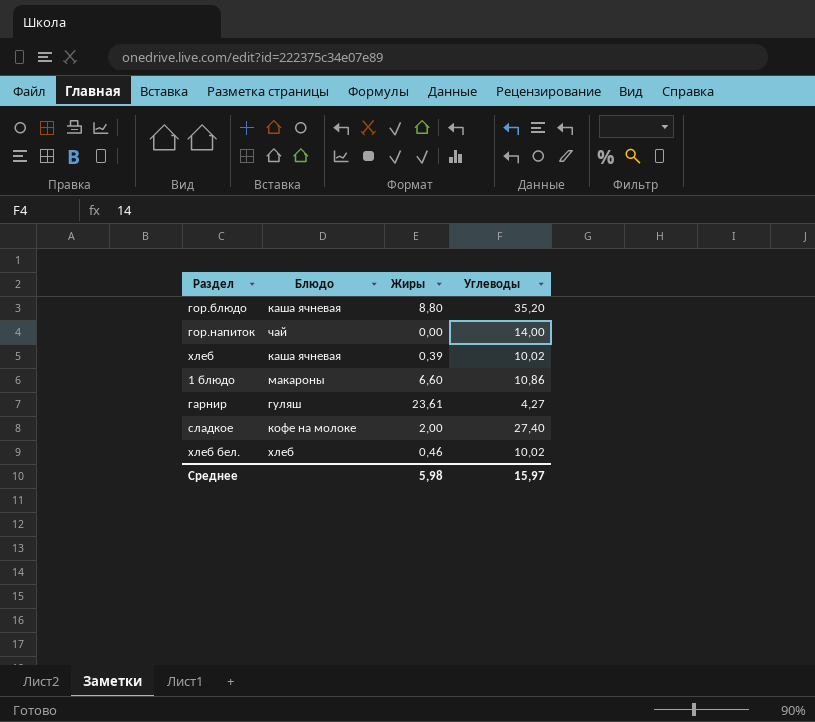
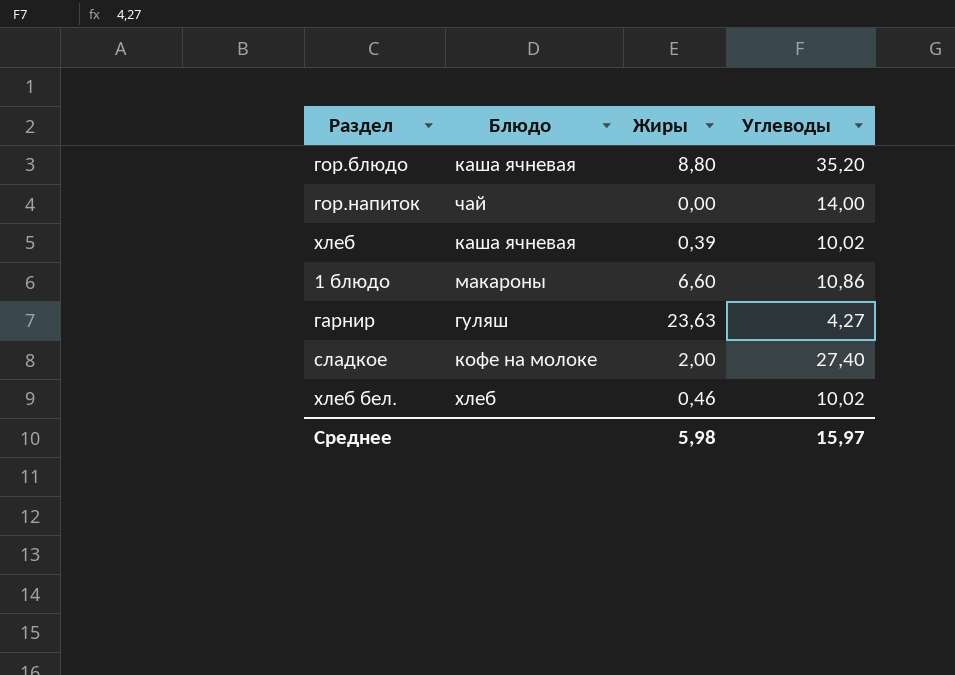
гарнир | Жиры: 23,61 -> 23,63

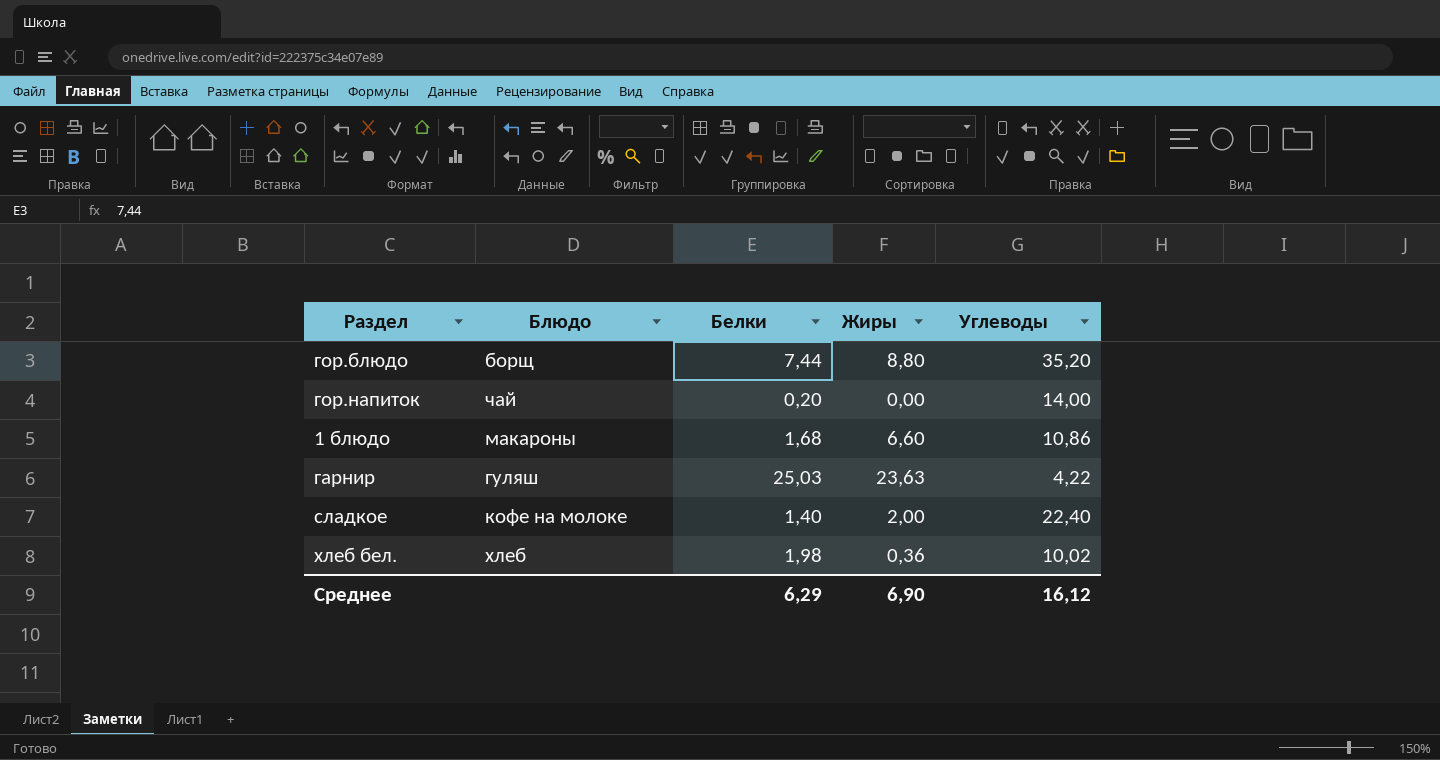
column Белки | position: none -> 3
row хлеб: каша ячневая | 0,39 | 10,02 -> none
гор.блюдо | Блюдо: каша ячневая -> борщ
гарнир | Углеводы: 4,27 -> 4,22
сладкое | Углеводы: 27,40 -> 22,40
хлеб бел. | Жиры: 0,46 -> 0,36
Среднее | Жиры: 5,98 -> 6,90
Среднее | Углеводы: 15,97 -> 16,12

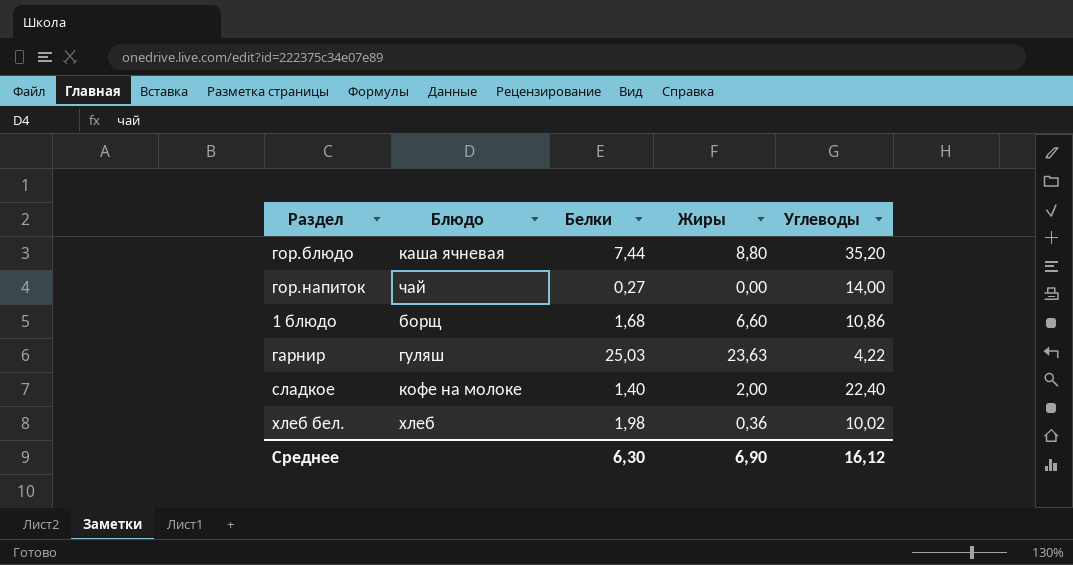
гор.блюдо | Блюдо: борщ -> каша ячневая
гор.напиток | Белки: 0,20 -> 0,27
1 блюдо | Блюдо: макароны -> борщ
Среднее | Белки: 6,29 -> 6,30

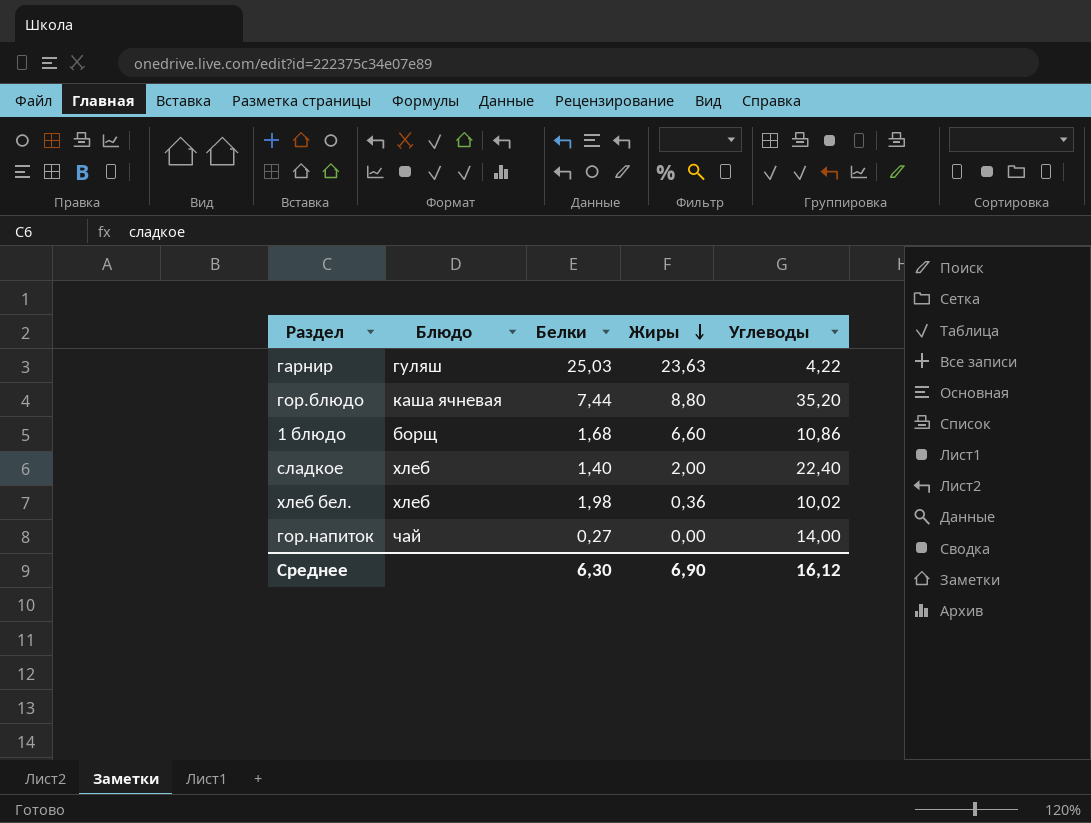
row order: none -> Жиры descending
сладкое | Блюдо: кофе на молоке -> хлеб

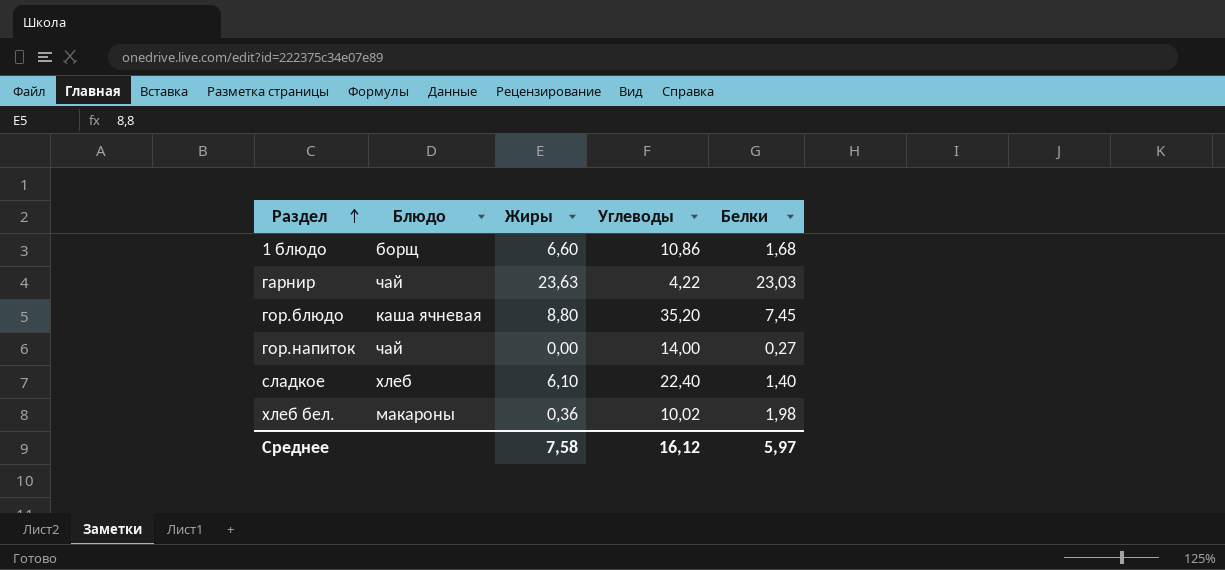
row order: Жиры descending -> Раздел ascending
column Белки | position: 3 -> 5
гарнир | Блюдо: гуляш -> чай
гарнир | Белки: 25,03 -> 23,03
гор.блюдо | Белки: 7,44 -> 7,45
сладкое | Жиры: 2,00 -> 6,10
хлеб бел. | Блюдо: хлеб -> макароны
Среднее | Жиры: 6,90 -> 7,58
Среднее | Белки: 6,30 -> 5,97

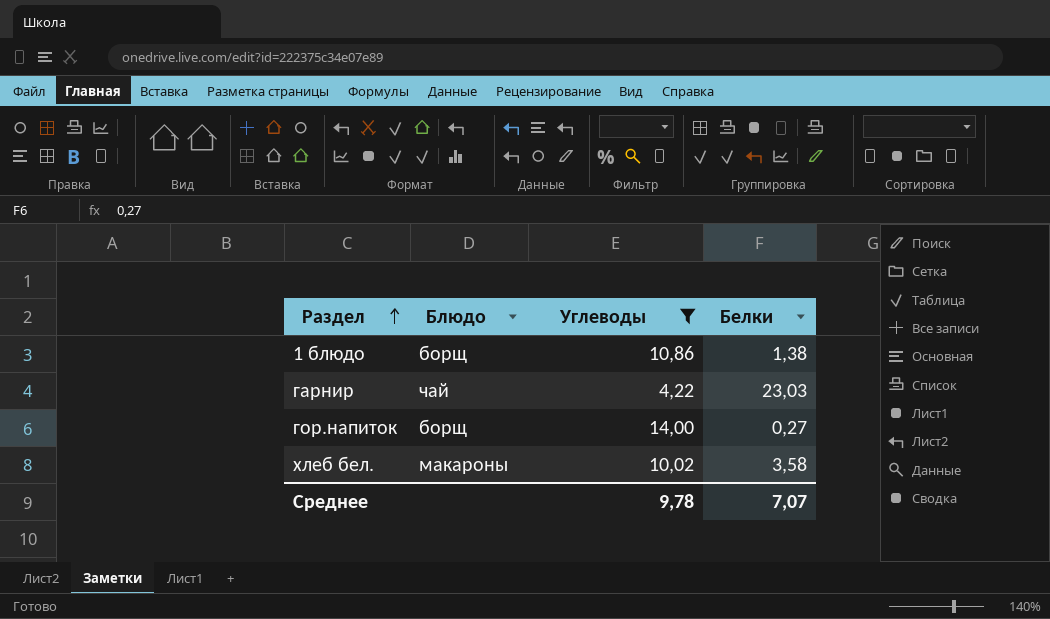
filter: none -> Углеводы <= 14,00
column Жиры | position: 3 -> none
1 блюдо | Белки: 1,68 -> 1,38
гор.напиток | Блюдо: чай -> борщ
хлеб бел. | Белки: 1,98 -> 3,58
Среднее | Углеводы: 16,12 -> 9,78
Среднее | Белки: 5,97 -> 7,07

